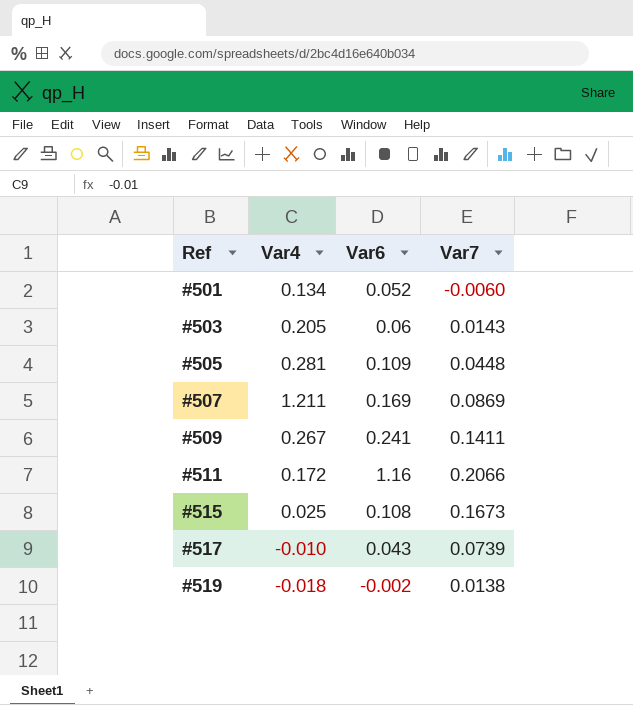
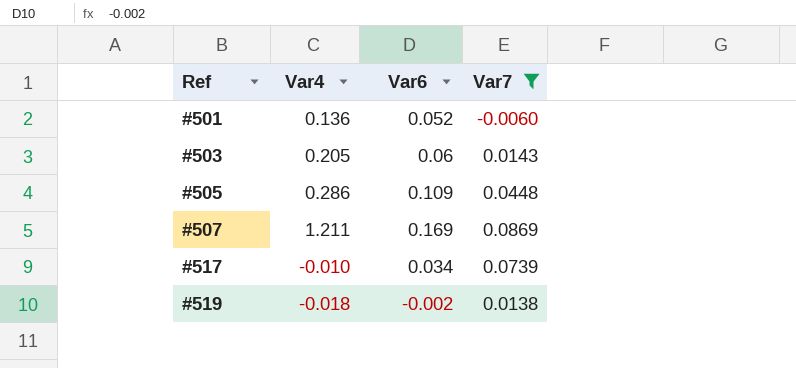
filter: none -> Var7 <= 0.0869
#501 | Var4: 0.134 -> 0.136
#505 | Var4: 0.281 -> 0.286
#517 | Var6: 0.043 -> 0.034

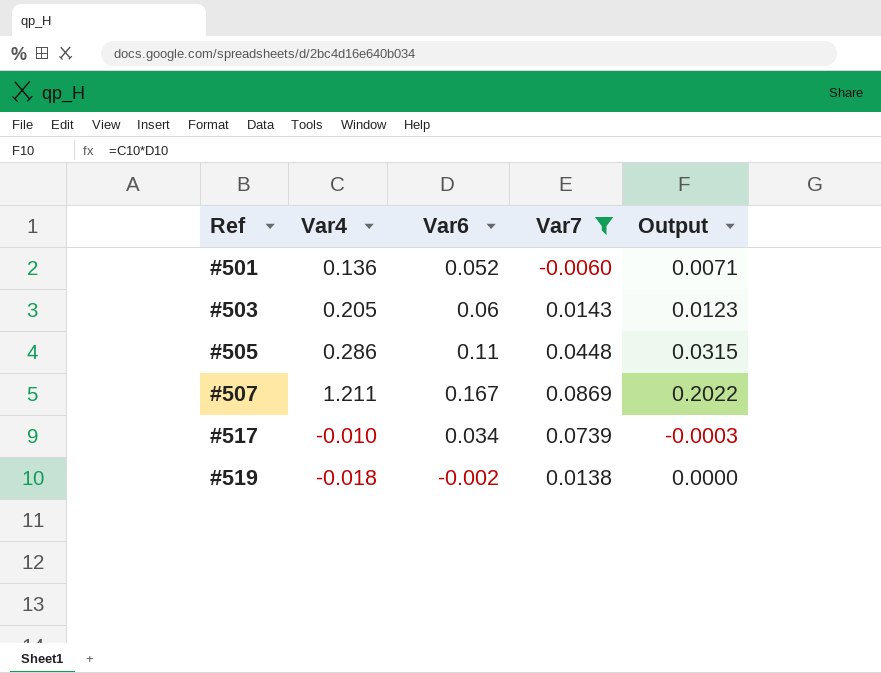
column Output | formula: none -> [Var4] * [Var6]
#505 | Var6: 0.109 -> 0.11
#507 | Var6: 0.169 -> 0.167

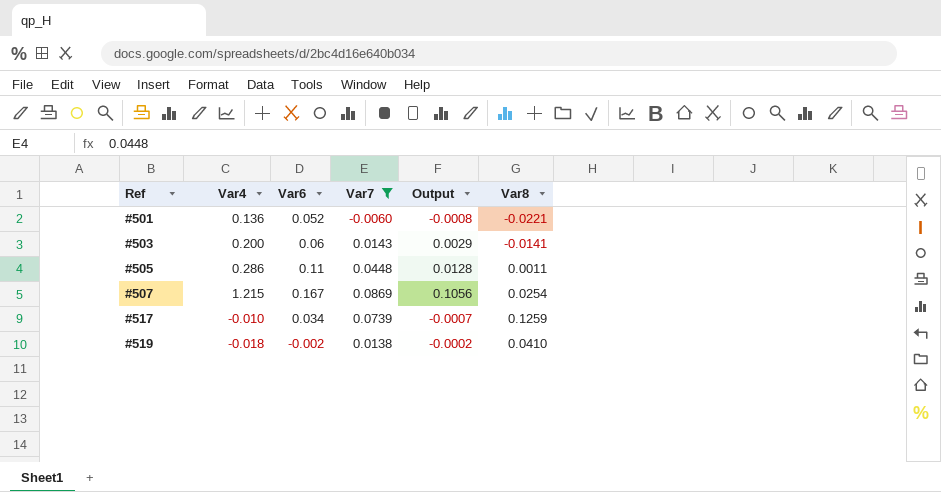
column Output | formula: [Var4] * [Var6] -> [Var4] * [Var7]
column Var8 | position: none -> 6
#503 | Var4: 0.205 -> 0.200
#507 | Var4: 1.211 -> 1.215

